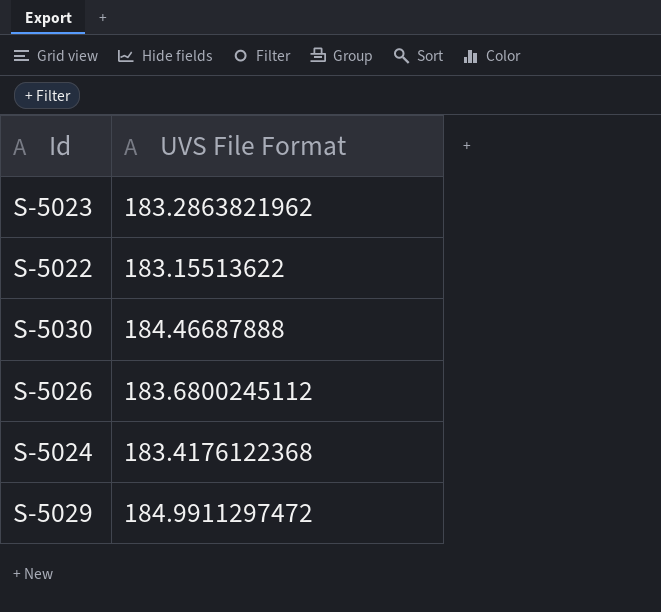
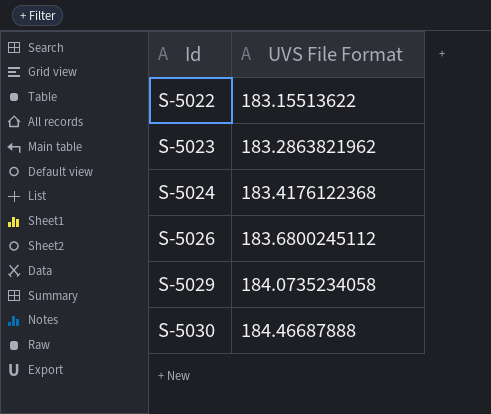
row order: none -> Id ascending
S-5029 | UVS File Format: 184.9911297472 -> 184.0735234058

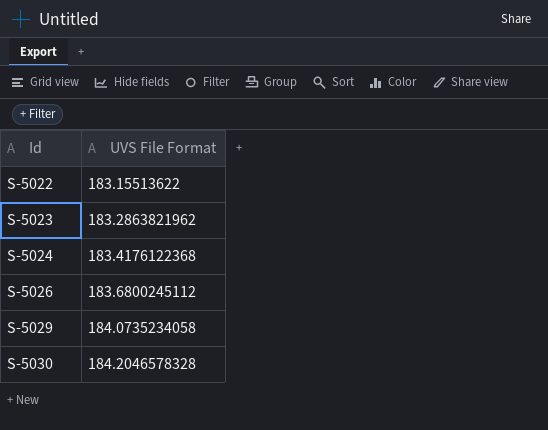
S-5030 | UVS File Format: 184.46687888 -> 184.2046578328

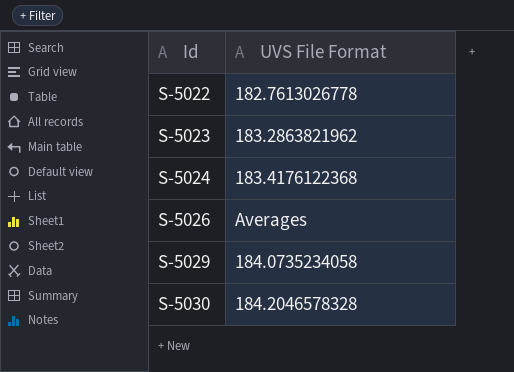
S-5022 | UVS File Format: 183.15513622 -> 182.7613026778
S-5026 | UVS File Format: 183.6800245112 -> Averages

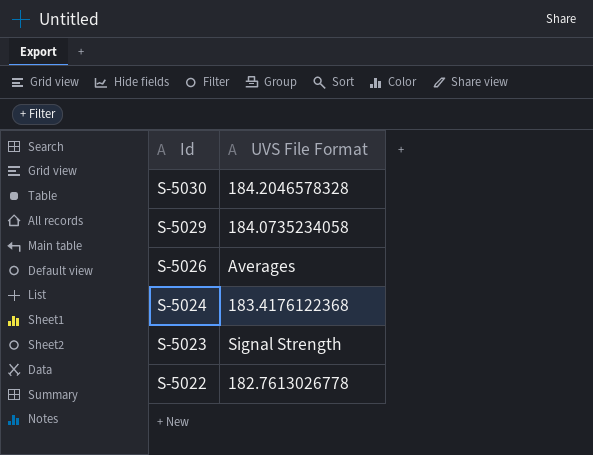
row order: Id ascending -> Id descending
S-5023 | UVS File Format: 183.2863821962 -> Signal Strength

